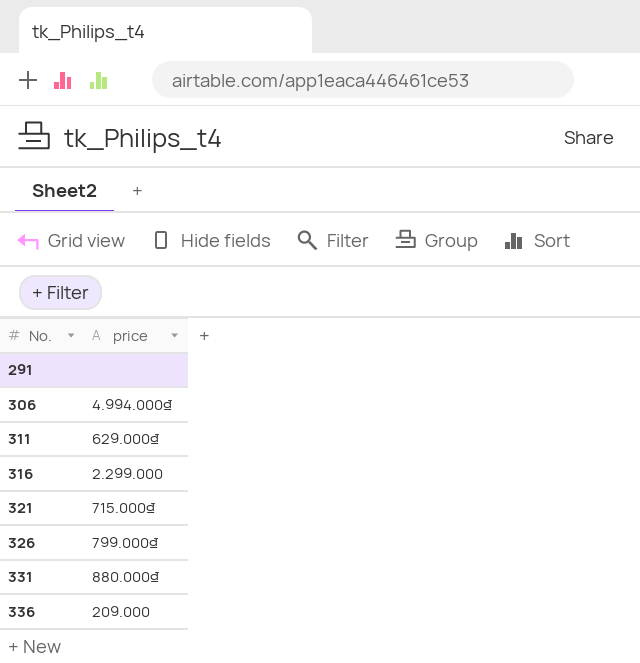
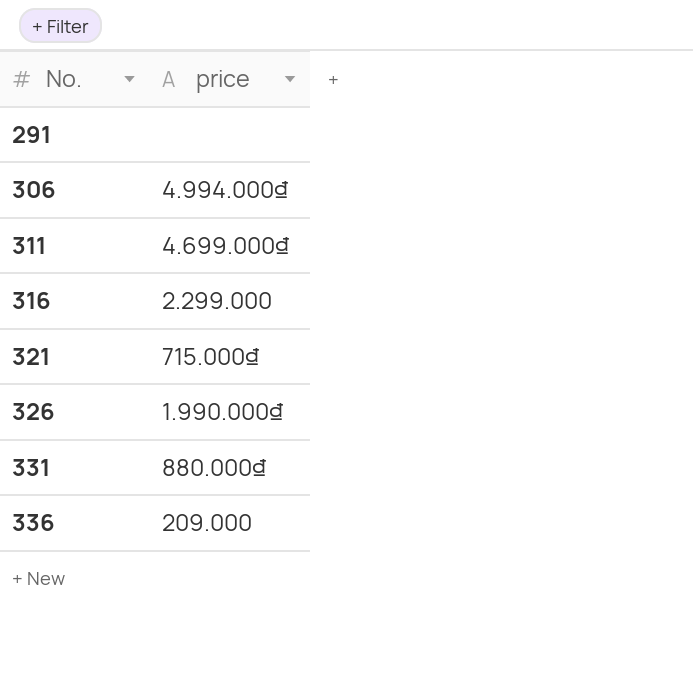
311 | price: 629.000₫ -> 4.699.000₫
326 | price: 799.000₫ -> 1.990.000₫

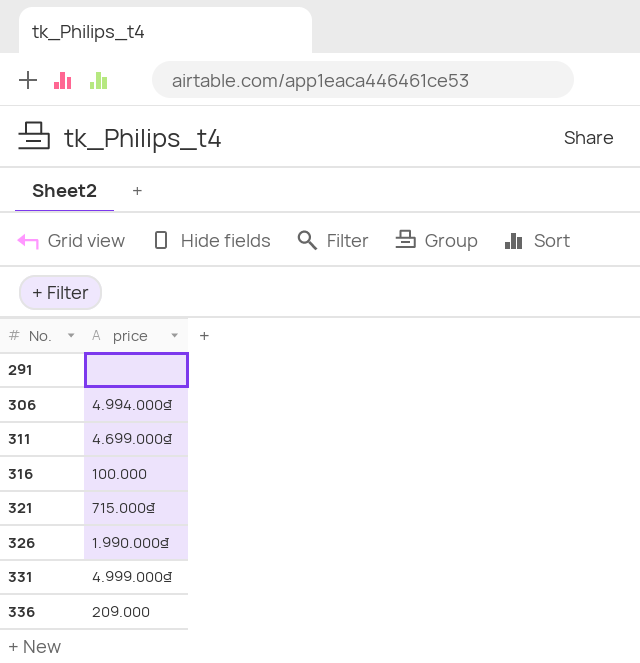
316 | price: 2.299.000 -> 100.000
331 | price: 880.000₫ -> 4.999.000₫

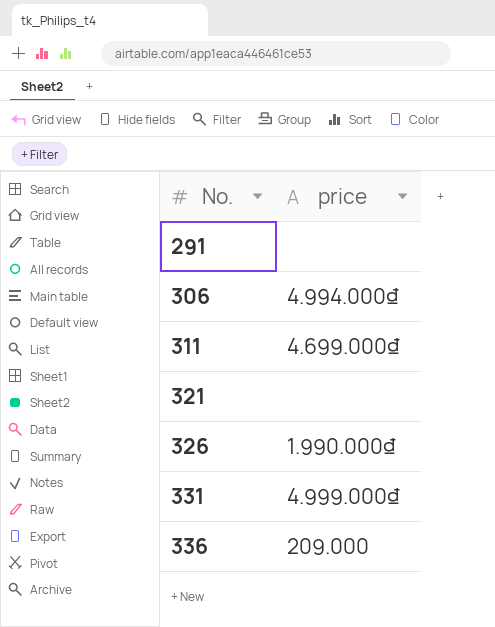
row 316: 100.000 -> none
321 | price: 715.000₫ -> none

